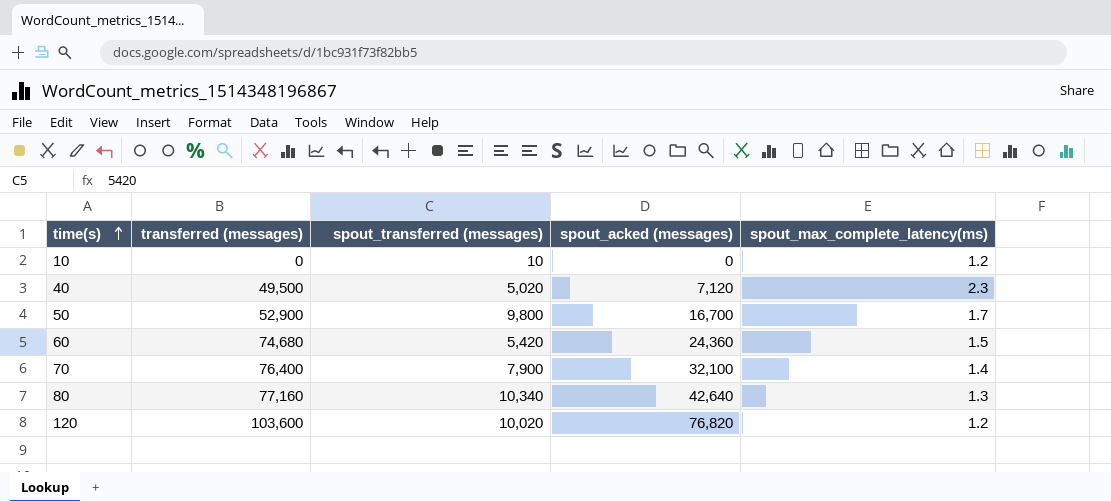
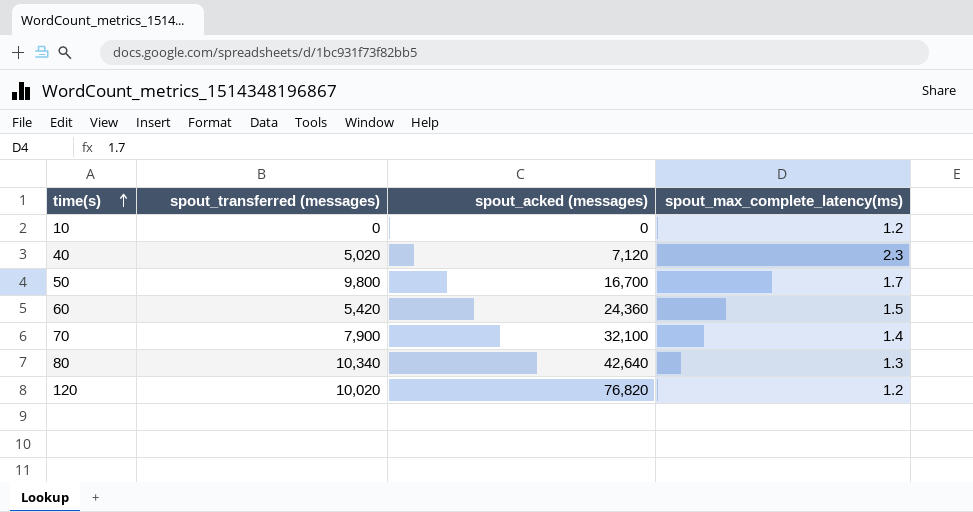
column transferred (messages) | position: 2 -> none
10 | spout_transferred (messages): 10 -> 0

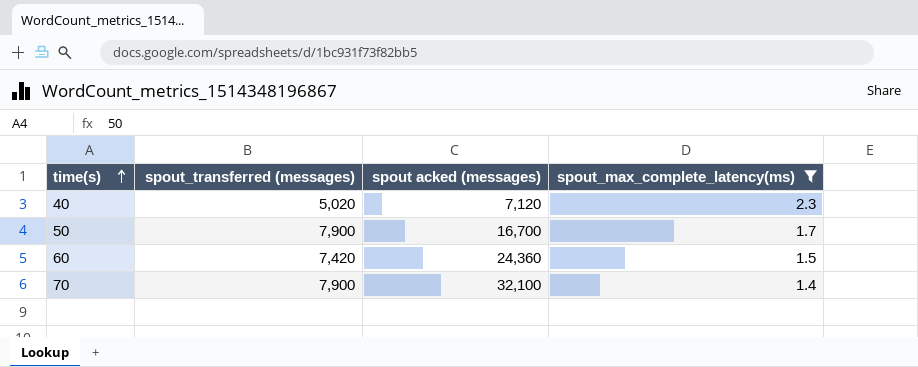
filter: none -> spout_max_complete_latency(ms) >= 1.4
column name: spout_acked (messages) -> spout acked (messages)
50 | spout_transferred (messages): 9,800 -> 7,900
60 | spout_transferred (messages): 5,420 -> 7,420

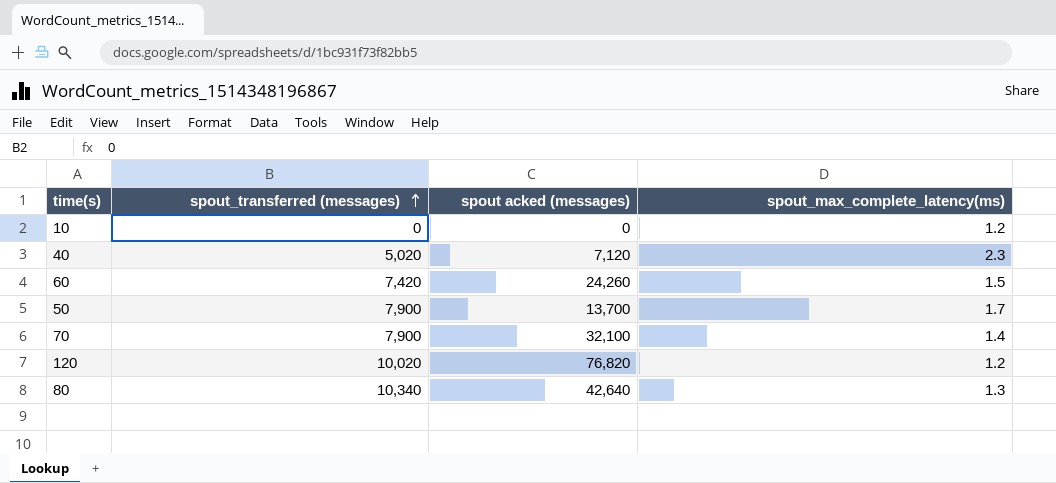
filter: spout_max_complete_latency(ms) >= 1.4 -> none
row order: time(s) ascending -> spout_transferred (messages) ascending
60 | spout acked (messages): 24,360 -> 24,260
50 | spout acked (messages): 16,700 -> 13,700

